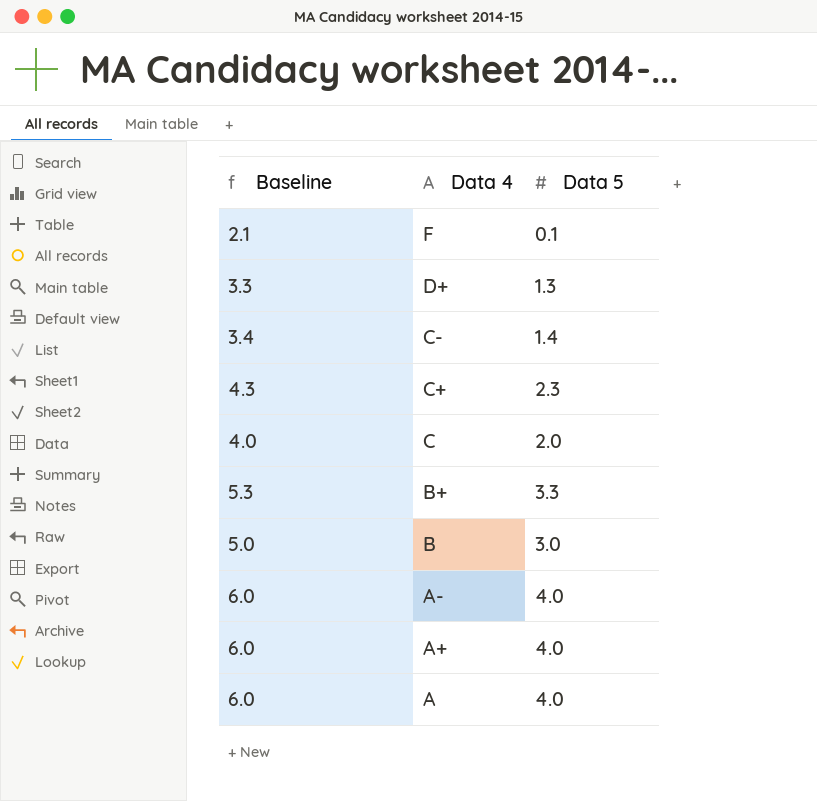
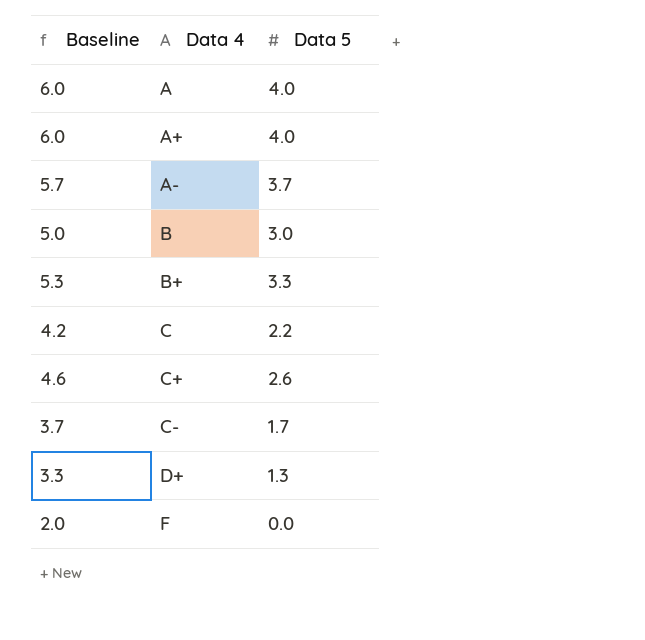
row order: Data 4 descending -> Data 4 ascending
A- | Baseline: 6.0 -> 5.7
A- | Data 5: 4.0 -> 3.7
C | Baseline: 4.0 -> 4.2
C | Data 5: 2.0 -> 2.2
C+ | Baseline: 4.3 -> 4.6
C+ | Data 5: 2.3 -> 2.6
C- | Baseline: 3.4 -> 3.7
C- | Data 5: 1.4 -> 1.7
F | Baseline: 2.1 -> 2.0
F | Data 5: 0.1 -> 0.0

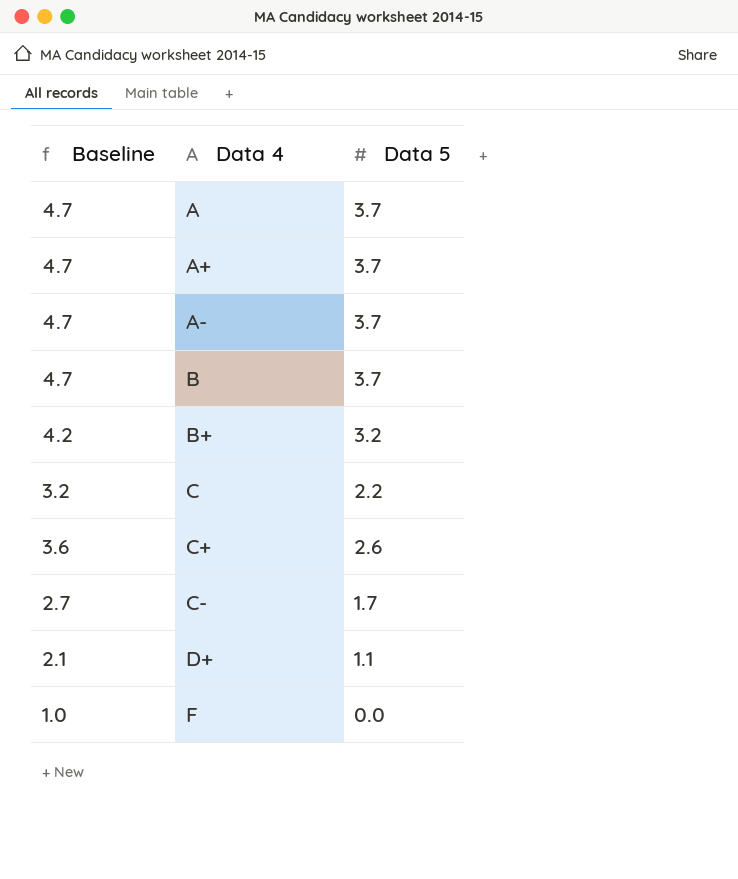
column Baseline | formula: [Data 5] + 2 -> [Data 5] + 1
A | Data 5: 4.0 -> 3.7
A+ | Data 5: 4.0 -> 3.7
B | Data 5: 3.0 -> 3.7
B+ | Data 5: 3.3 -> 3.2
D+ | Data 5: 1.3 -> 1.1

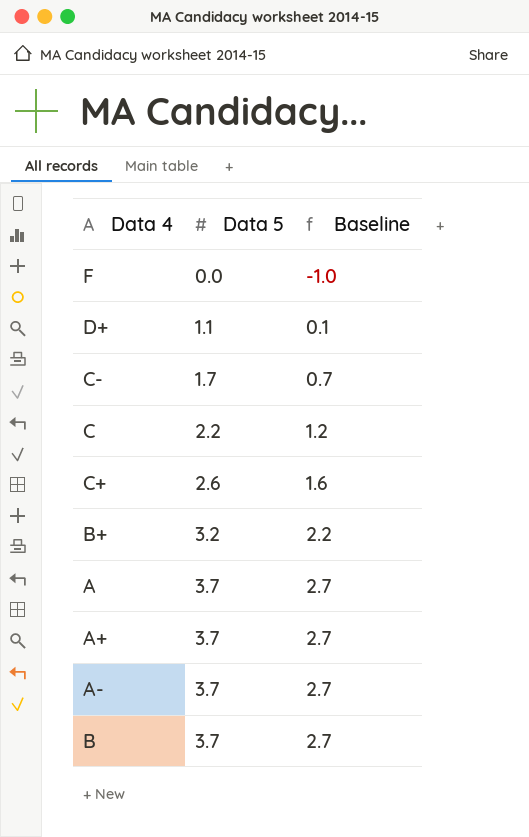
row order: Data 4 ascending -> Data 5 ascending
column Baseline | formula: [Data 5] + 1 -> [Data 5] - 1
column Baseline | position: 1 -> 3

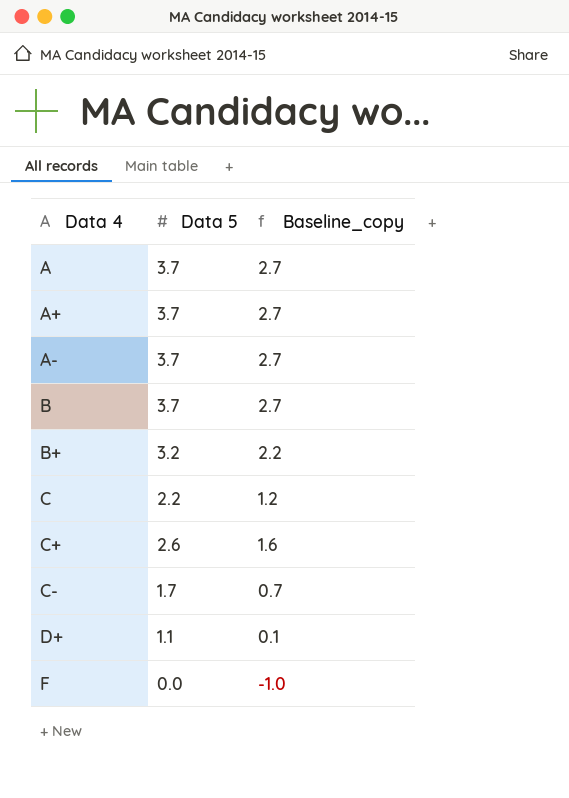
row order: Data 5 ascending -> Data 4 ascending
column name: Baseline -> Baseline_copy

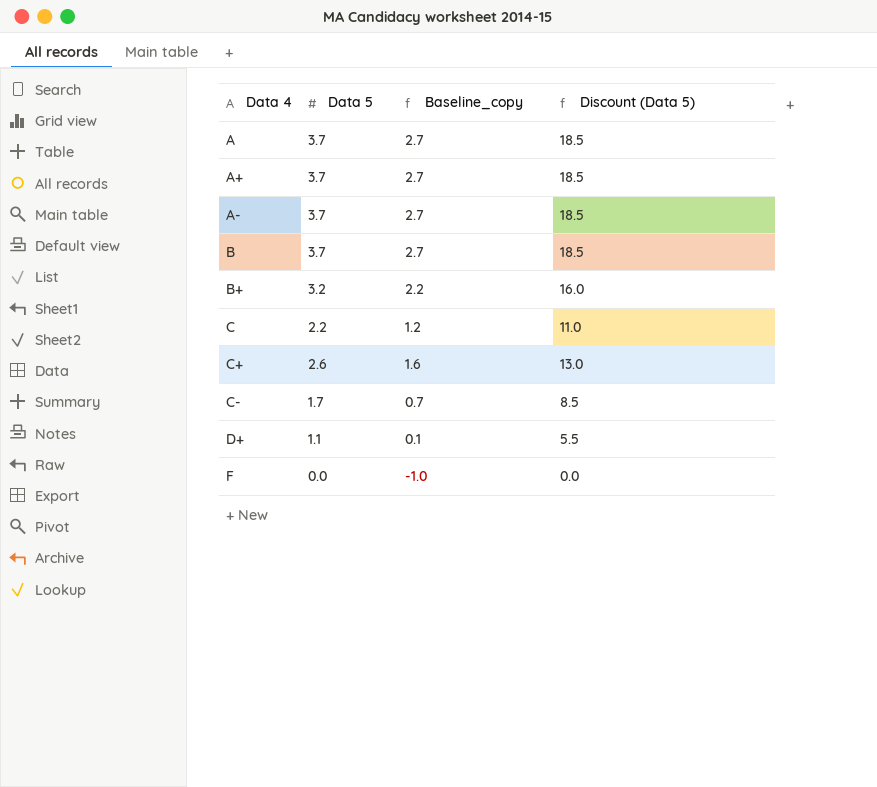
column Discount (Data 5) | formula: none -> [Data 5] * 5

